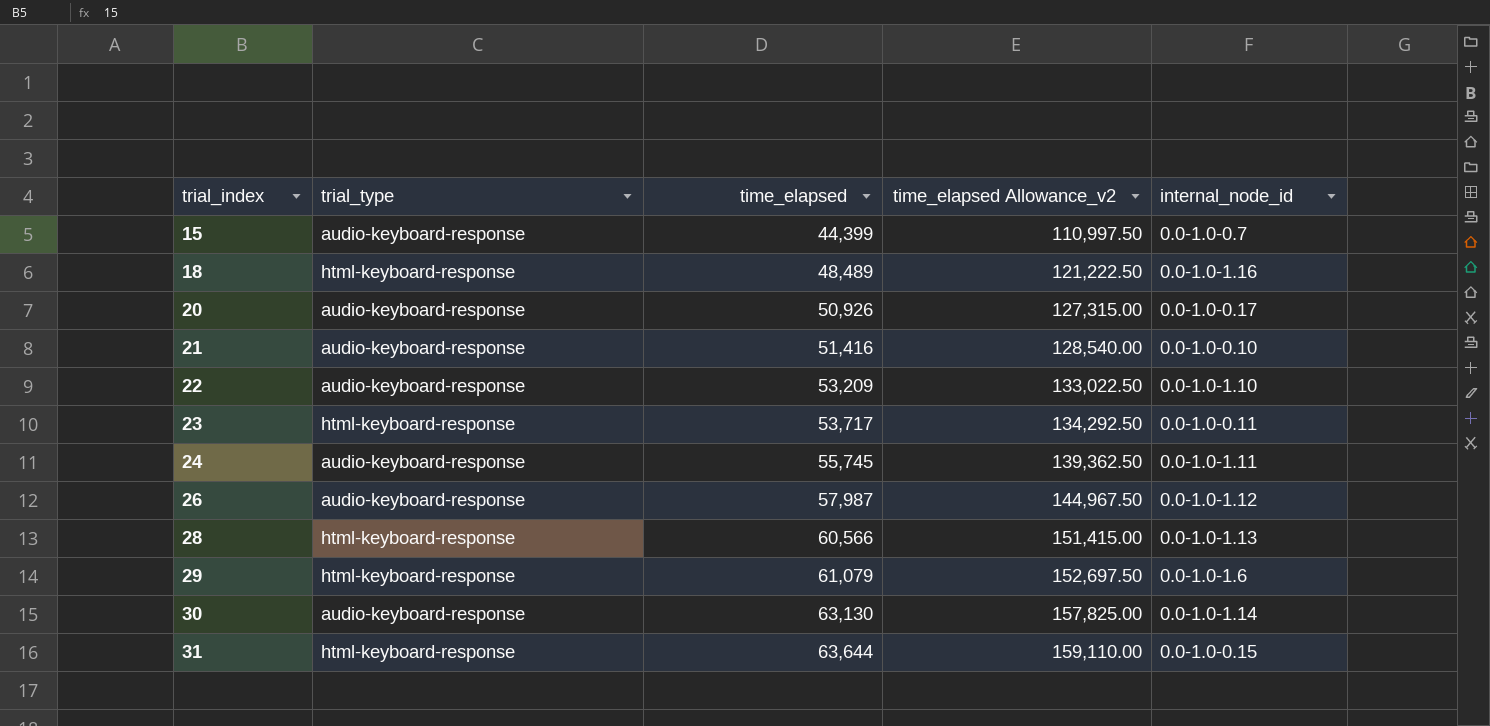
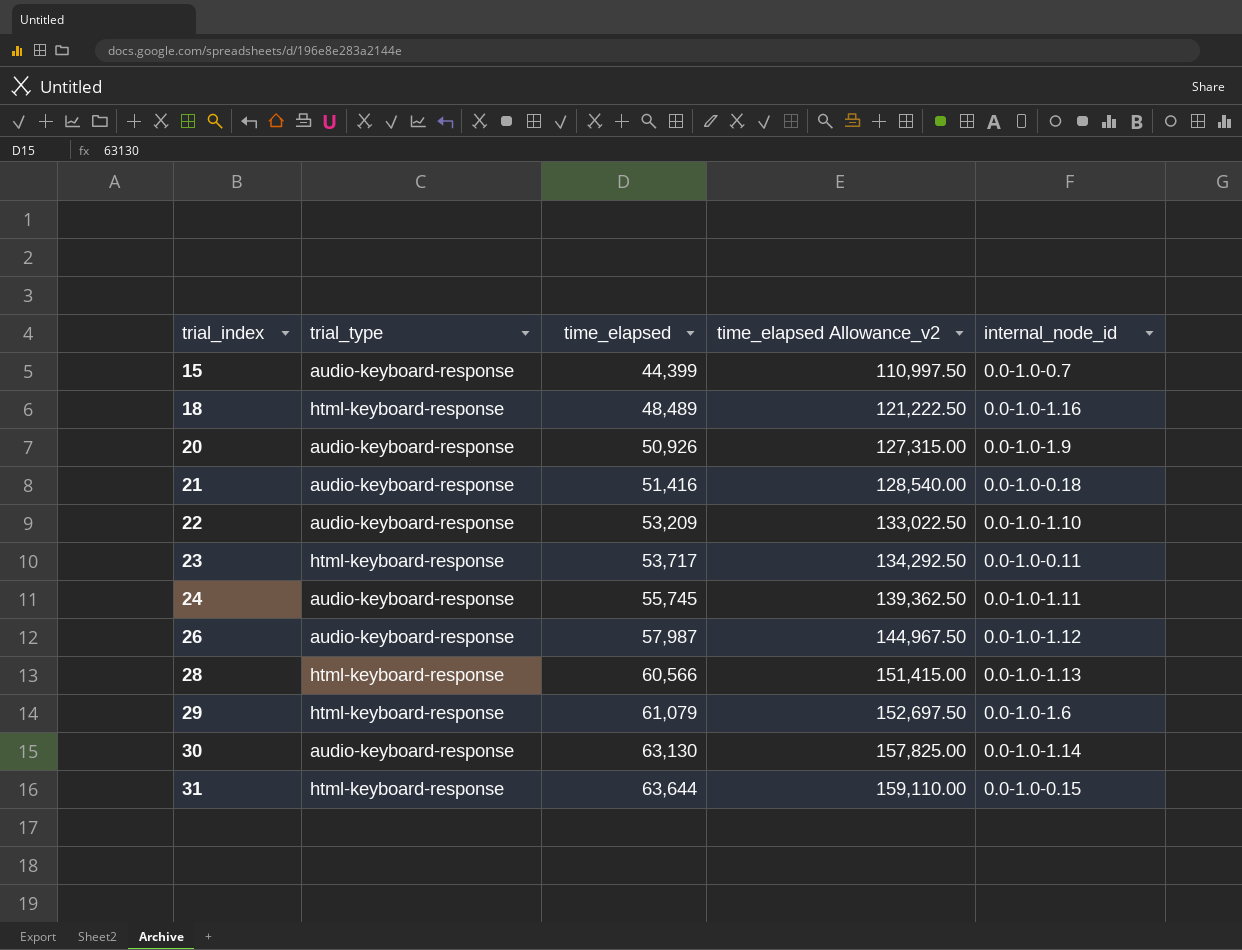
20 | internal_node_id: 0.0-1.0-0.17 -> 0.0-1.0-1.9
21 | internal_node_id: 0.0-1.0-0.10 -> 0.0-1.0-0.18

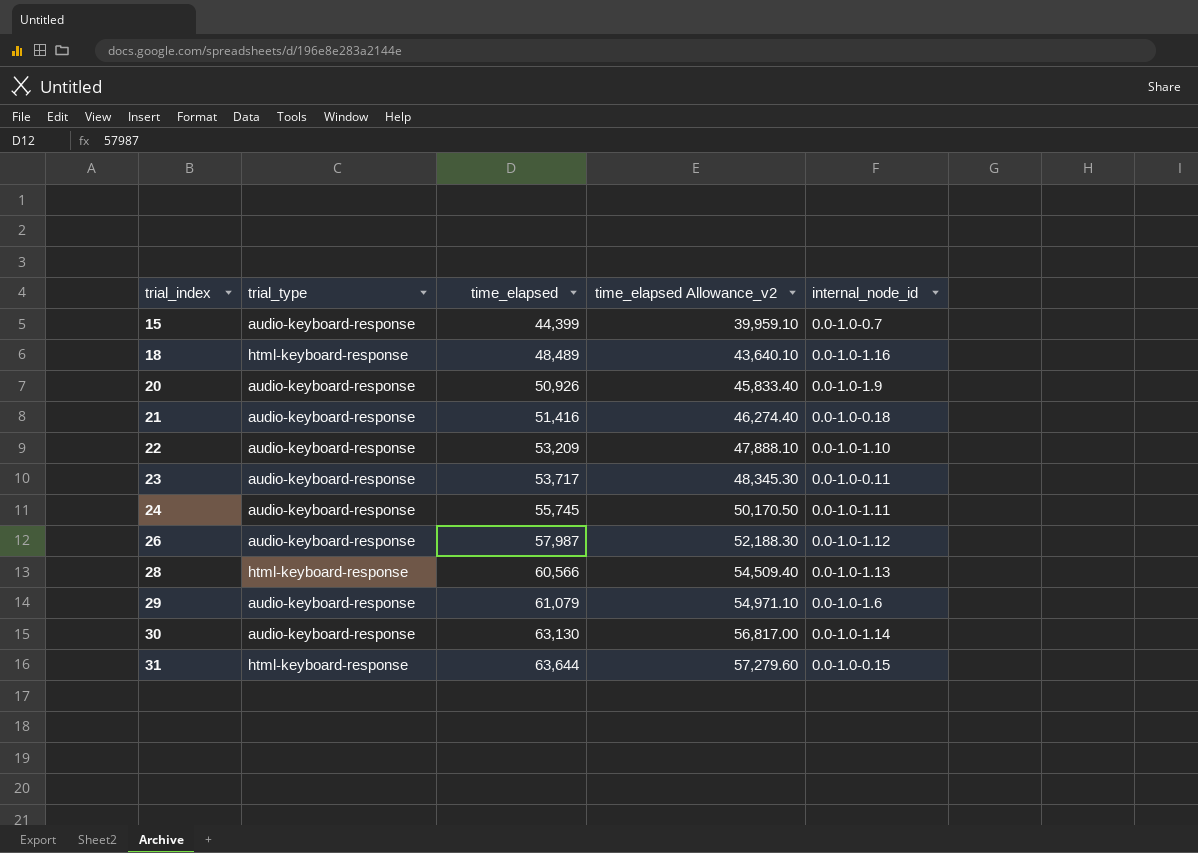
column time_elapsed Allowance_v2 | formula: [time_elapsed] * 2.5 -> [time_elapsed] * 0.9
23 | trial_type: html-keyboard-response -> audio-keyboard-response
29 | trial_type: html-keyboard-response -> audio-keyboard-response

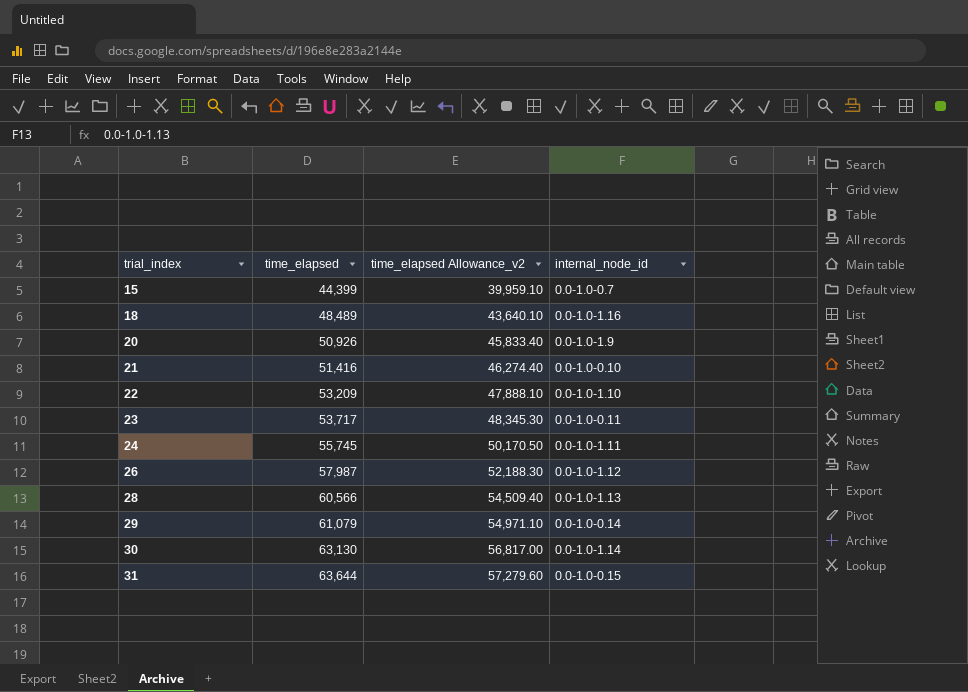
column trial_type | position: 2 -> none
21 | internal_node_id: 0.0-1.0-0.18 -> 0.0-1.0-0.10
29 | internal_node_id: 0.0-1.0-1.6 -> 0.0-1.0-0.14

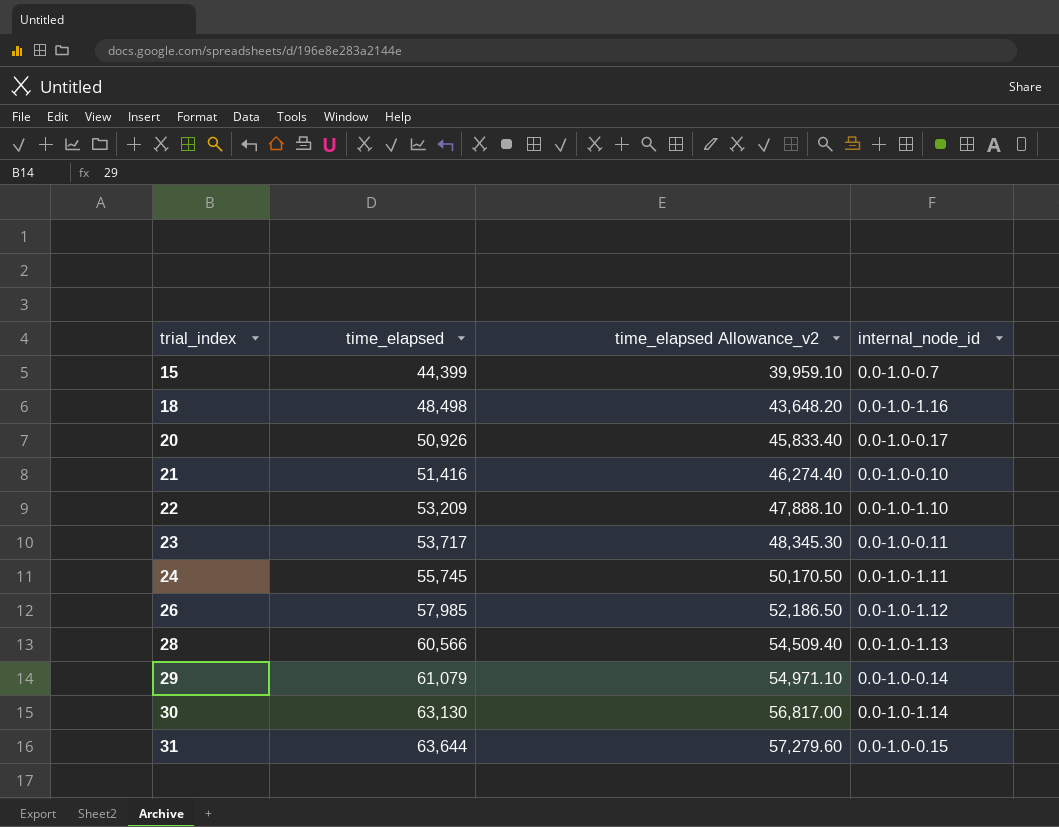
18 | time_elapsed: 48,489 -> 48,498
18 | time_elapsed Allowance_v2: 43,640.10 -> 43,648.20
20 | internal_node_id: 0.0-1.0-1.9 -> 0.0-1.0-0.17
26 | time_elapsed: 57,987 -> 57,985
26 | time_elapsed Allowance_v2: 52,188.30 -> 52,186.50

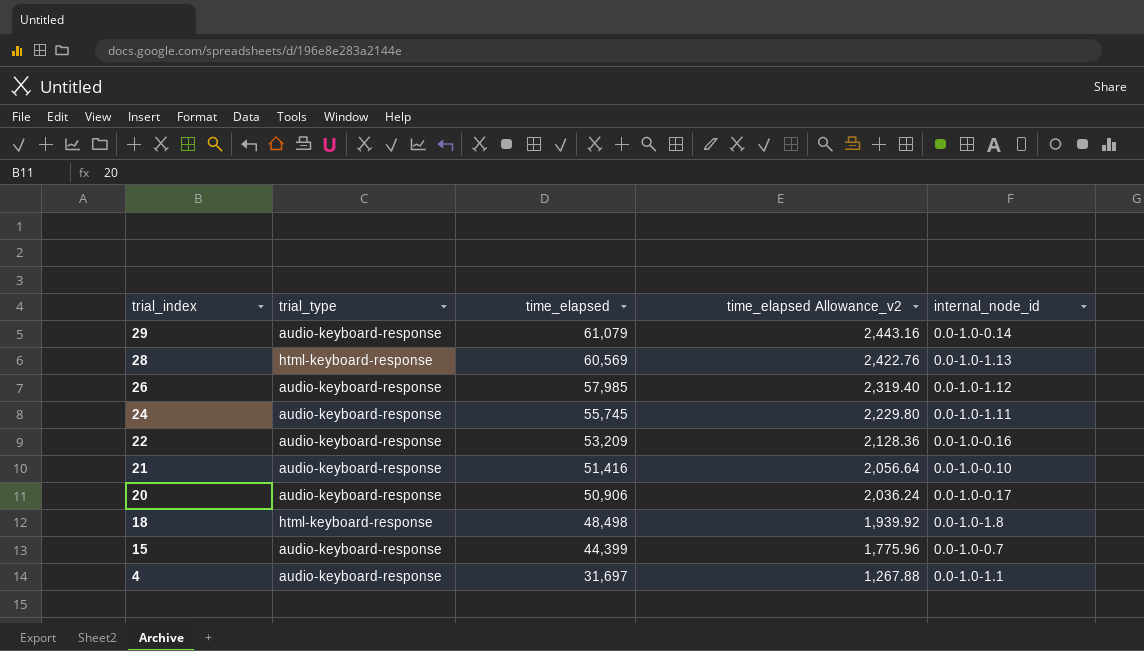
row order: trial_index ascending -> trial_index descending
column trial_type | position: none -> 2
column time_elapsed Allowance_v2 | formula: [time_elapsed] * 0.9 -> [time_elapsed] * 0.04
row 23: 53,717 | 48,345.30 | 0.0-1.0-0.11 -> none
row 30: 63,130 | 56,817.00 | 0.0-1.0-1.14 -> none
row 31: 63,644 | 57,279.60 | 0.0-1.0-0.15 -> none
28 | time_elapsed: 60,566 -> 60,569
22 | internal_node_id: 0.0-1.0-1.10 -> 0.0-1.0-0.16
20 | time_elapsed: 50,926 -> 50,906
18 | internal_node_id: 0.0-1.0-1.16 -> 0.0-1.0-1.8
row 4: none -> audio-keyboard-response | 31,697 | 1,267.88 | 0.0-1.0-1.1

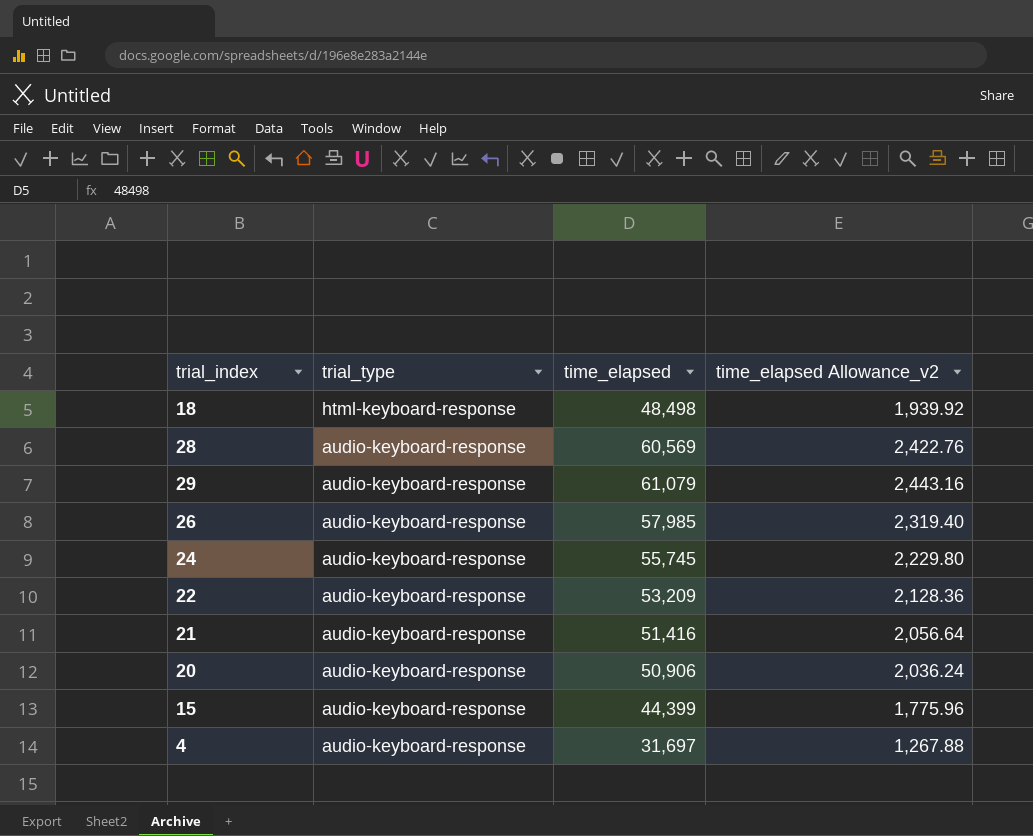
row order: trial_index descending -> trial_type descending
column internal_node_id | position: 5 -> none
28 | trial_type: html-keyboard-response -> audio-keyboard-response

